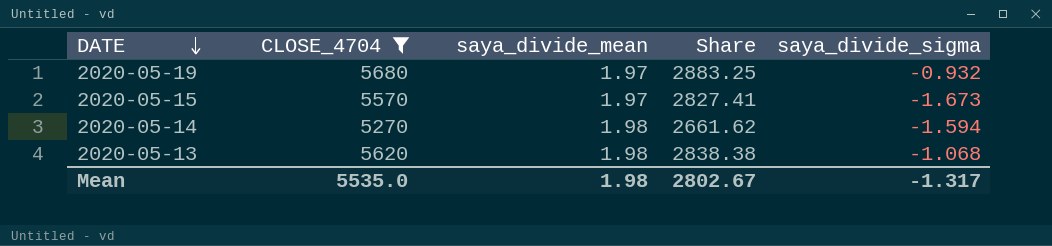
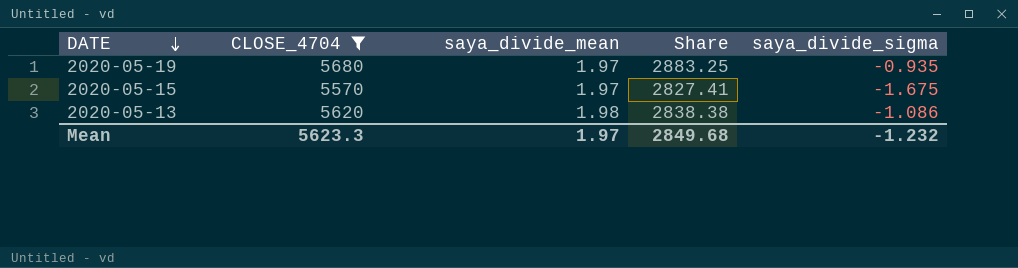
row 2020-05-14: 5270 | 1.98 | 2661.62 | -1.594 -> none
2020-05-19 | saya_divide_sigma: -0.932 -> -0.935
2020-05-15 | saya_divide_sigma: -1.673 -> -1.675
2020-05-13 | saya_divide_sigma: -1.068 -> -1.086
Mean | CLOSE_4704: 5535.0 -> 5623.3
Mean | saya_divide_mean: 1.98 -> 1.97
Mean | Share: 2802.67 -> 2849.68
Mean | saya_divide_sigma: -1.317 -> -1.232

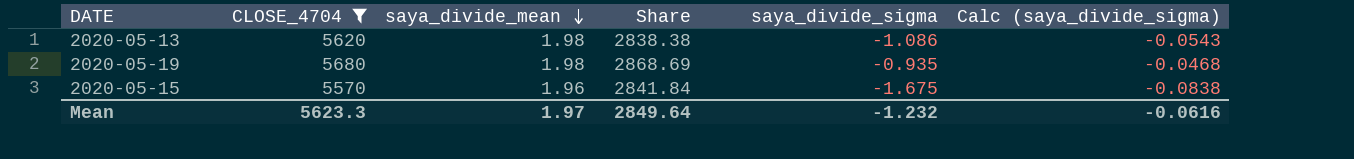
row order: DATE descending -> saya_divide_mean descending
column Calc (saya_divide_sigma) | formula: none -> [saya_divide_sigma] * 0.05
2020-05-19 | saya_divide_mean: 1.97 -> 1.98
2020-05-19 | Share: 2883.25 -> 2868.69
2020-05-15 | saya_divide_mean: 1.97 -> 1.96
2020-05-15 | Share: 2827.41 -> 2841.84
Mean | Share: 2849.68 -> 2849.64

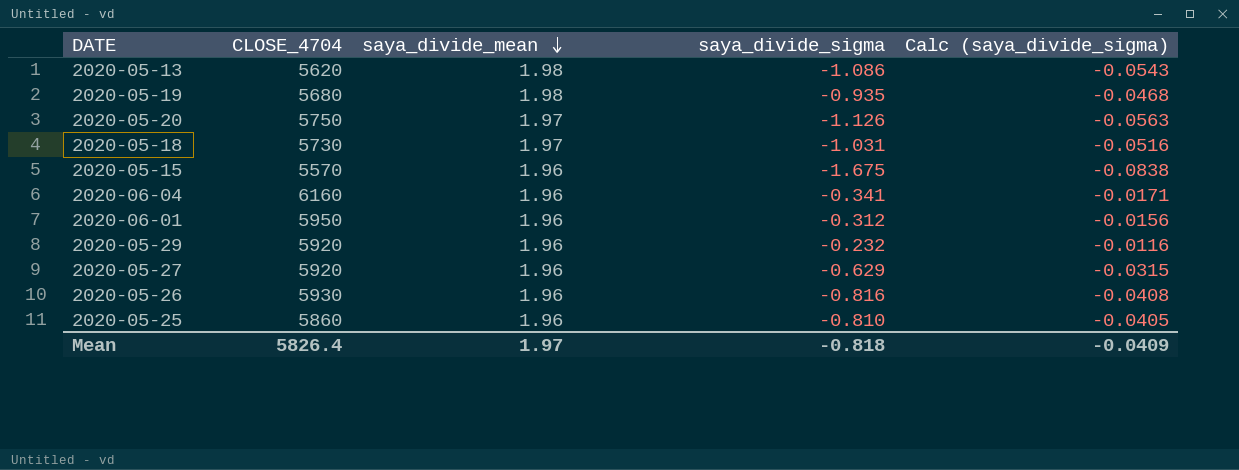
filter: CLOSE_4704 <= 5680 -> none
column Share | formula: [CLOSE_4704] / [saya_divide_mean] -> none
Mean | CLOSE_4704: 5623.3 -> 5826.4
Mean | saya_divide_sigma: -1.232 -> -0.818
Mean | Calc (saya_divide_sigma): -0.0616 -> -0.0409

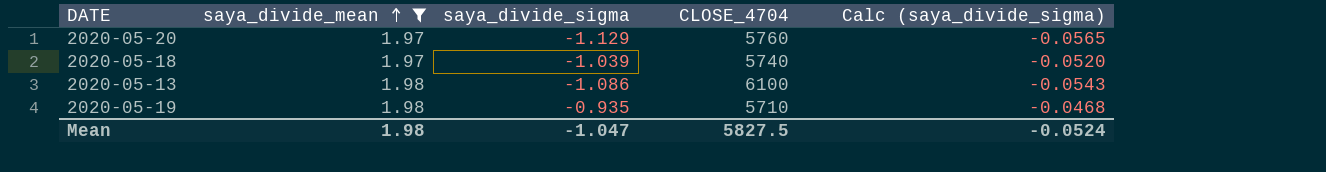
filter: none -> saya_divide_mean != 1.96
row order: saya_divide_mean descending -> saya_divide_mean ascending
column CLOSE_4704 | position: 2 -> 4
2020-05-20 | saya_divide_sigma: -1.126 -> -1.129
2020-05-20 | CLOSE_4704: 5750 -> 5760
2020-05-20 | Calc (saya_divide_sigma): -0.0563 -> -0.0565
2020-05-18 | saya_divide_sigma: -1.031 -> -1.039
2020-05-18 | CLOSE_4704: 5730 -> 5740
2020-05-18 | Calc (saya_divide_sigma): -0.0516 -> -0.0520
2020-05-13 | CLOSE_4704: 5620 -> 6100
2020-05-19 | CLOSE_4704: 5680 -> 5710
Mean | saya_divide_mean: 1.97 -> 1.98
Mean | saya_divide_sigma: -0.818 -> -1.047
Mean | CLOSE_4704: 5826.4 -> 5827.5
Mean | Calc (saya_divide_sigma): -0.0409 -> -0.0524

